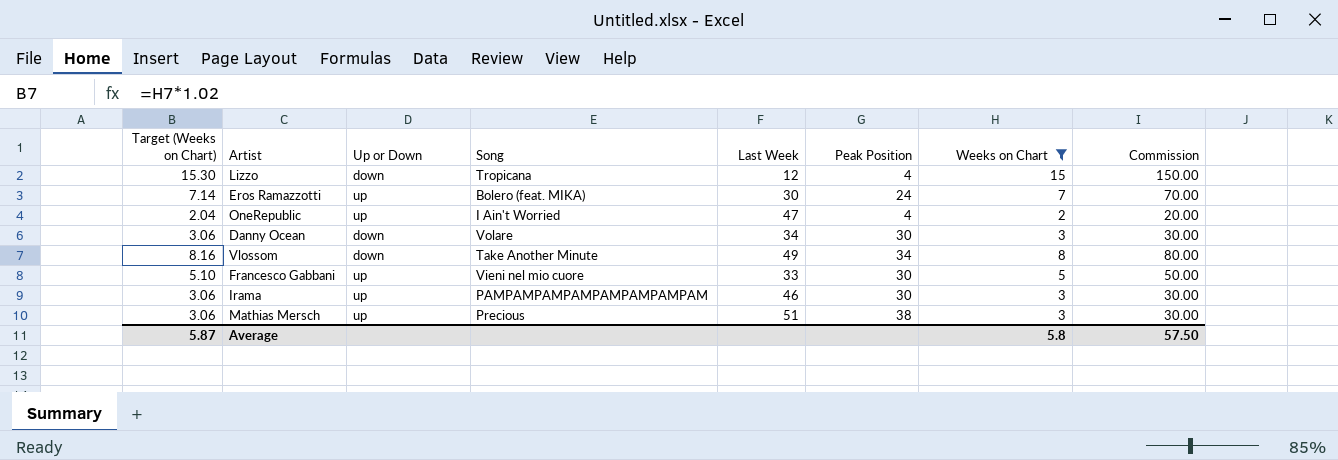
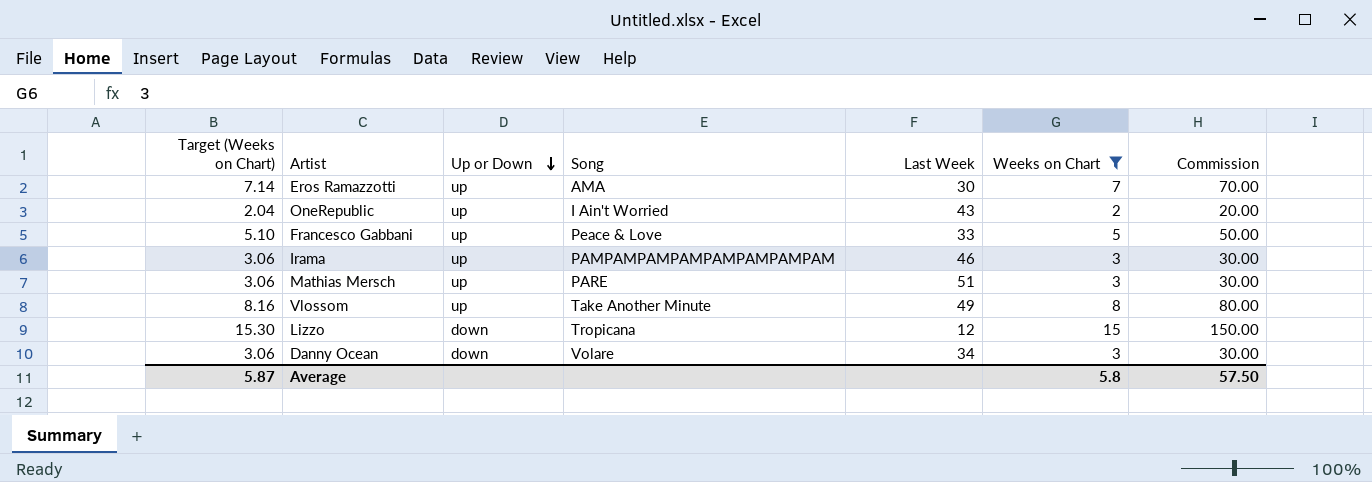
row order: none -> Up or Down descending
column Peak Position | position: 6 -> none
Eros Ramazzotti | Song: Bolero (feat. MIKA) -> AMA
OneRepublic | Last Week: 47 -> 43
Francesco Gabbani | Song: Vieni nel mio cuore -> Peace & Love
Mathias Mersch | Song: Precious -> PARE
Vlossom | Up or Down: down -> up

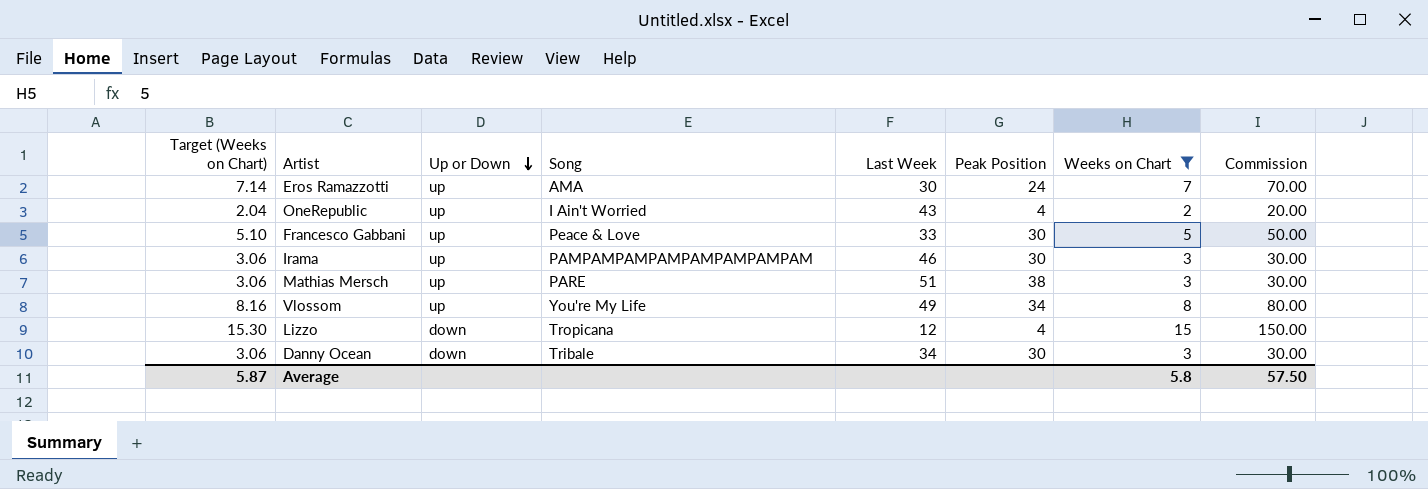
column Peak Position | position: none -> 6
Vlossom | Song: Take Another Minute -> You're My Life
Danny Ocean | Song: Volare -> Tribale

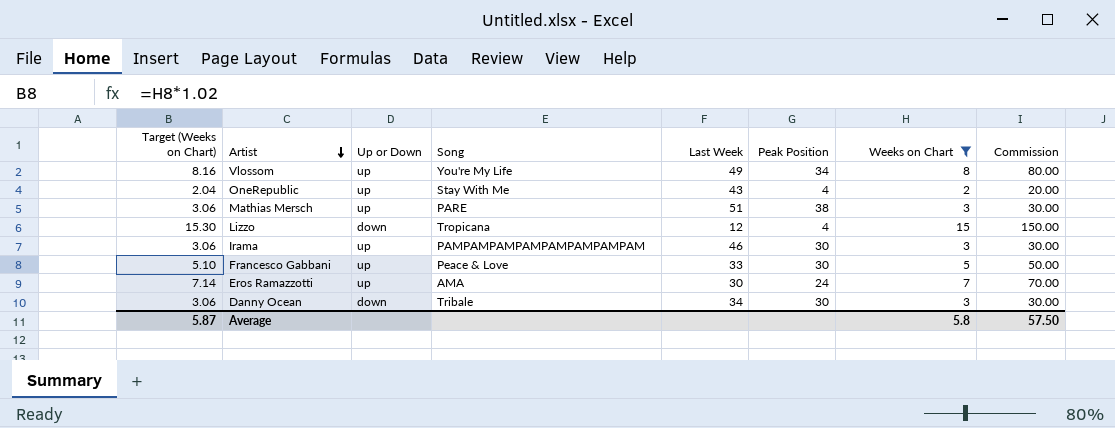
row order: Up or Down descending -> Artist descending
OneRepublic | Song: I Ain't Worried -> Stay With Me

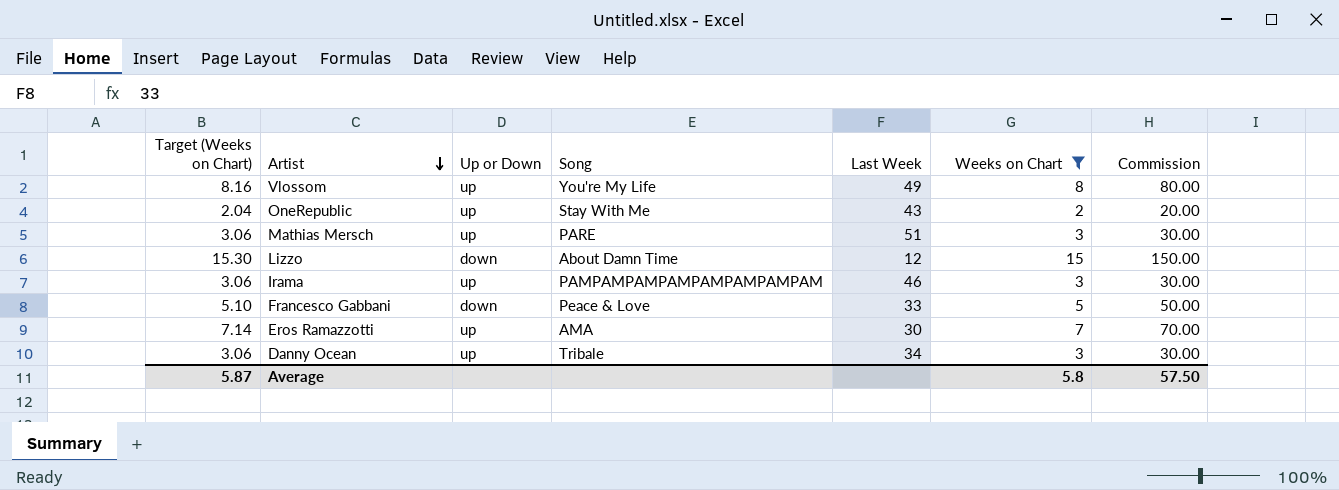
column Peak Position | position: 6 -> none
Lizzo | Song: Tropicana -> About Damn Time
Francesco Gabbani | Up or Down: up -> down
Danny Ocean | Up or Down: down -> up

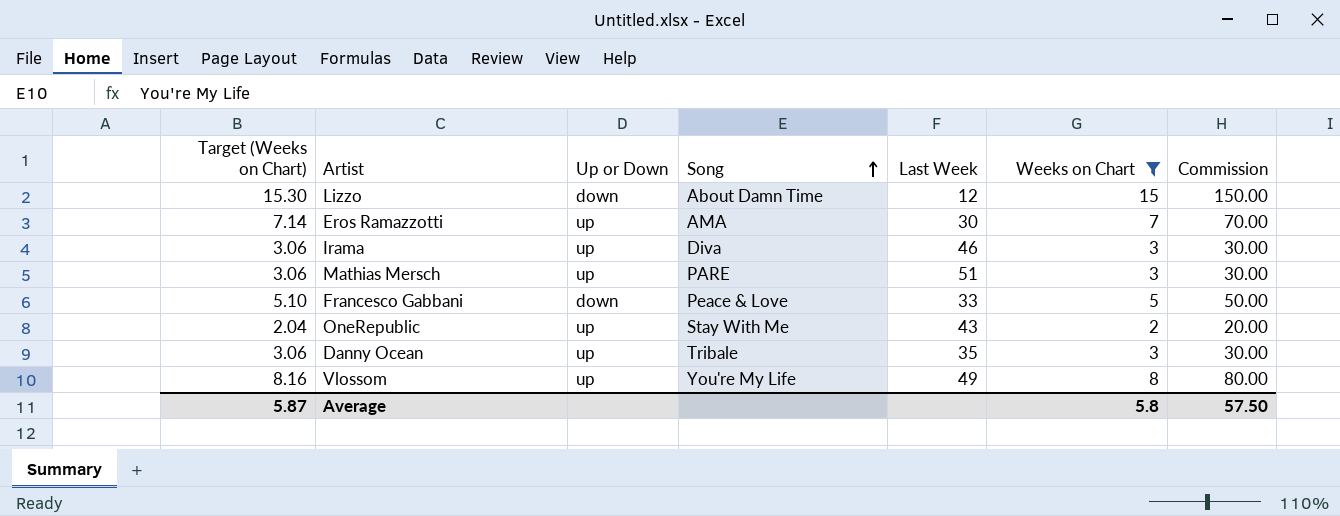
row order: Artist descending -> Song ascending
Irama | Song: PAMPAMPAMPAMPAMPAMPAMPAM -> Diva
Danny Ocean | Last Week: 34 -> 35

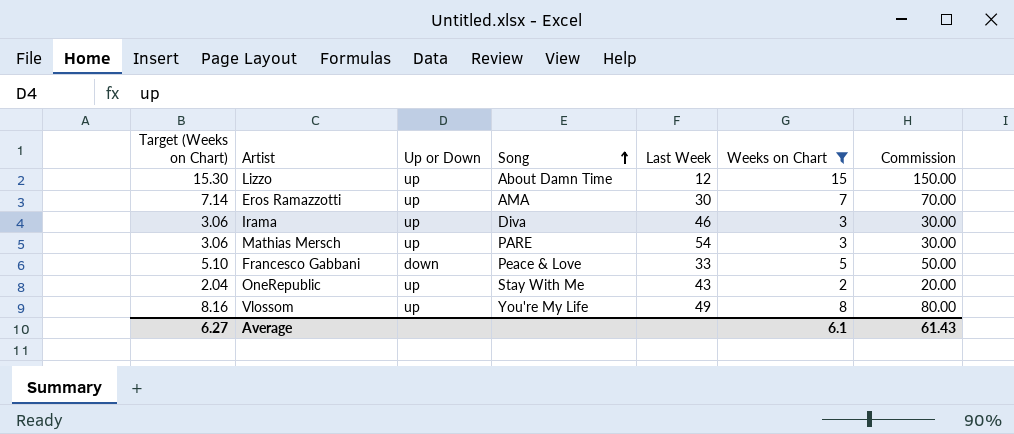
row Danny Ocean: 3.06 | up | Tribale | 35 | 3 | 30.00 -> none
Lizzo | Up or Down: down -> up
Mathias Mersch | Last Week: 51 -> 54
Average | Target (Weeks on Chart): 5.87 -> 6.27
Average | Weeks on Chart: 5.8 -> 6.1
Average | Commission: 57.50 -> 61.43

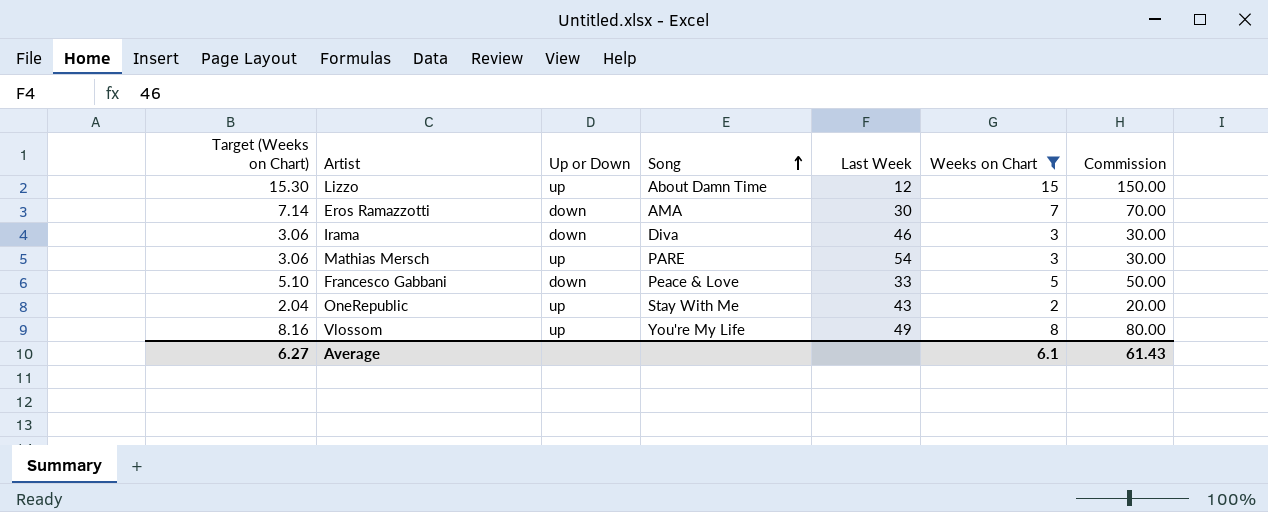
Eros Ramazzotti | Up or Down: up -> down
Irama | Up or Down: up -> down

